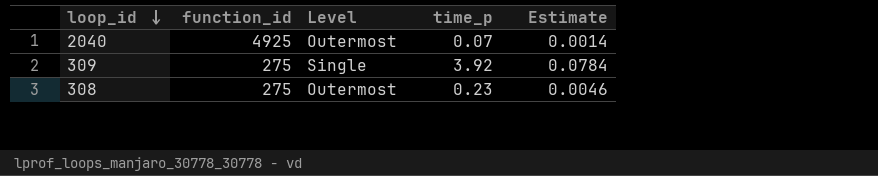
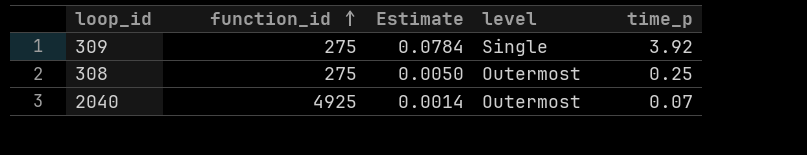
row order: loop_id descending -> function_id ascending
column Estimate | position: 5 -> 3
column name: Level -> level
308 | Estimate: 0.0046 -> 0.0050
308 | time_p: 0.23 -> 0.25

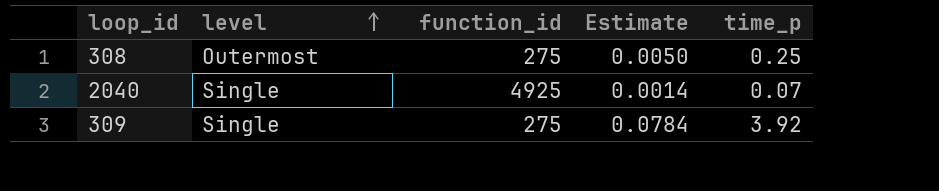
row order: function_id ascending -> level ascending
column level | position: 4 -> 2
2040 | level: Outermost -> Single

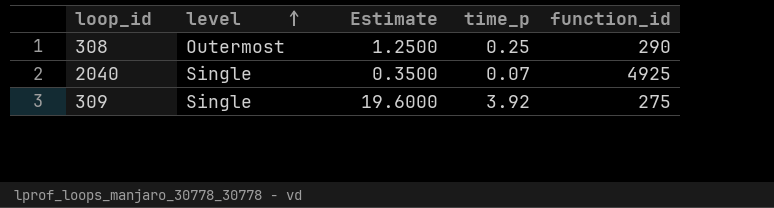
column Estimate | formula: [time_p] * 0.02 -> [time_p] * 5
column function_id | position: 3 -> 5
308 | function_id: 275 -> 290

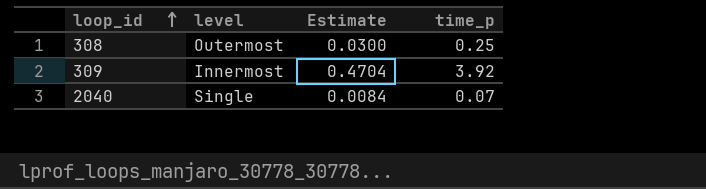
row order: level ascending -> loop_id ascending
column function_id | position: 5 -> none
column Estimate | formula: [time_p] * 5 -> [time_p] * 0.12
309 | level: Single -> Innermost

